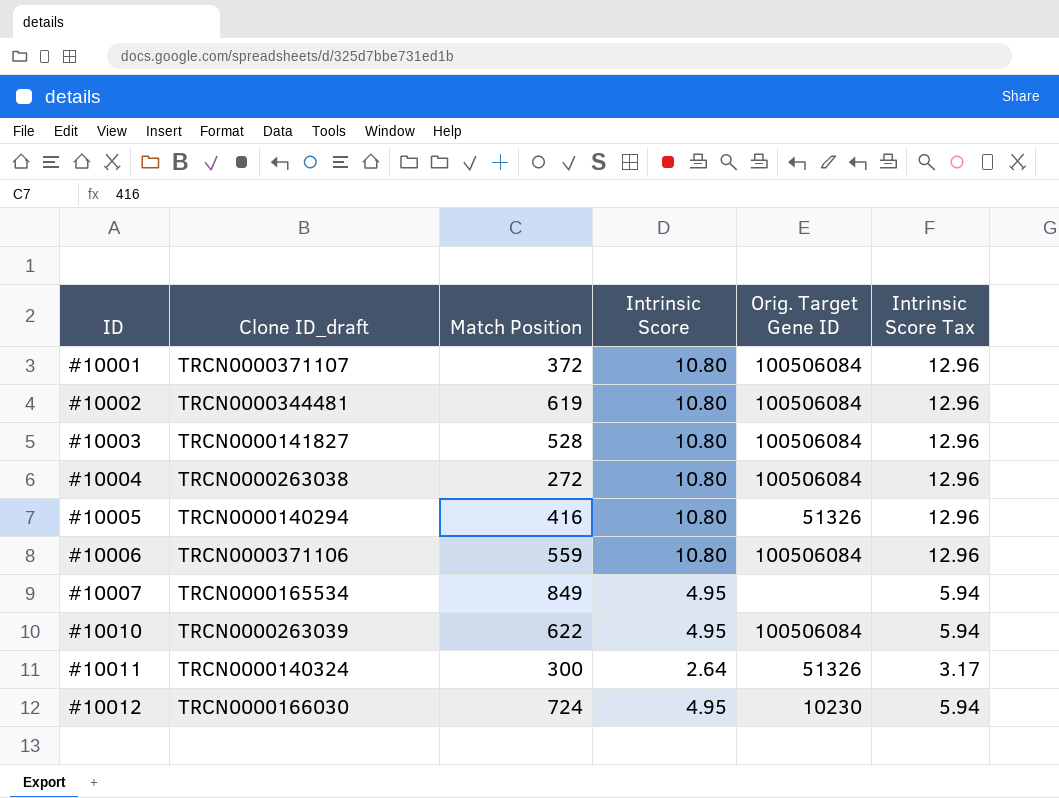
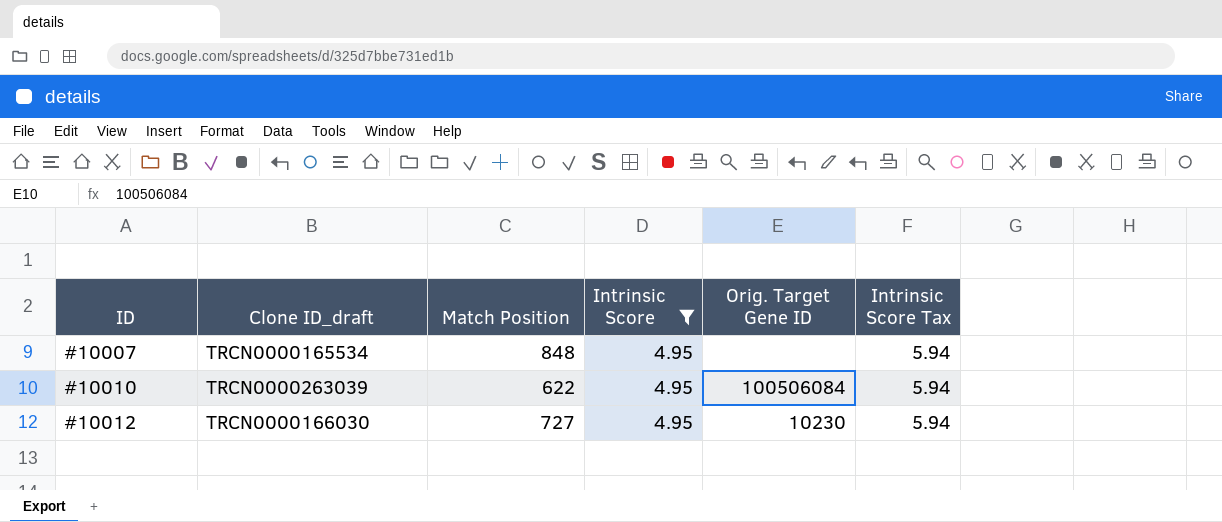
filter: none -> Intrinsic Score = 4.95
#10007 | Match Position: 849 -> 848
#10012 | Match Position: 724 -> 727

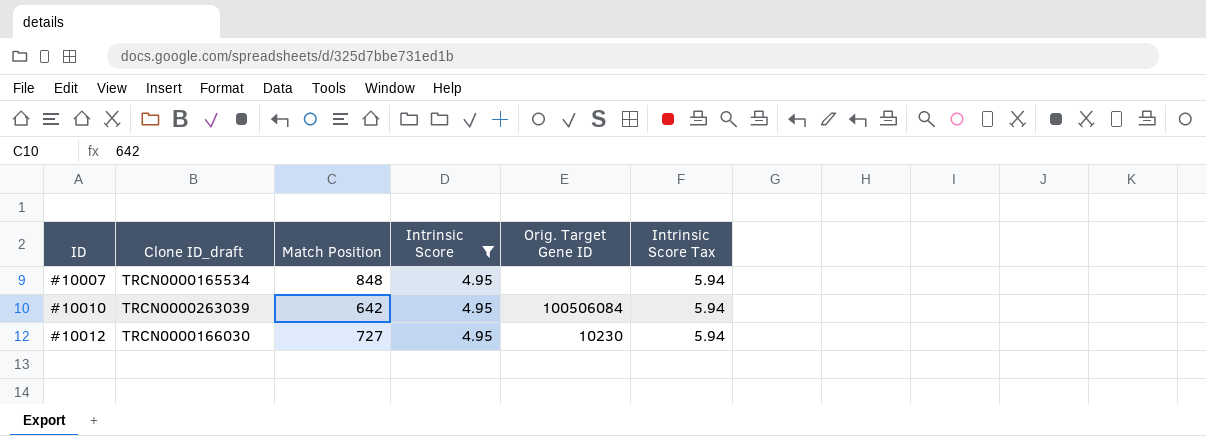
#10010 | Match Position: 622 -> 642

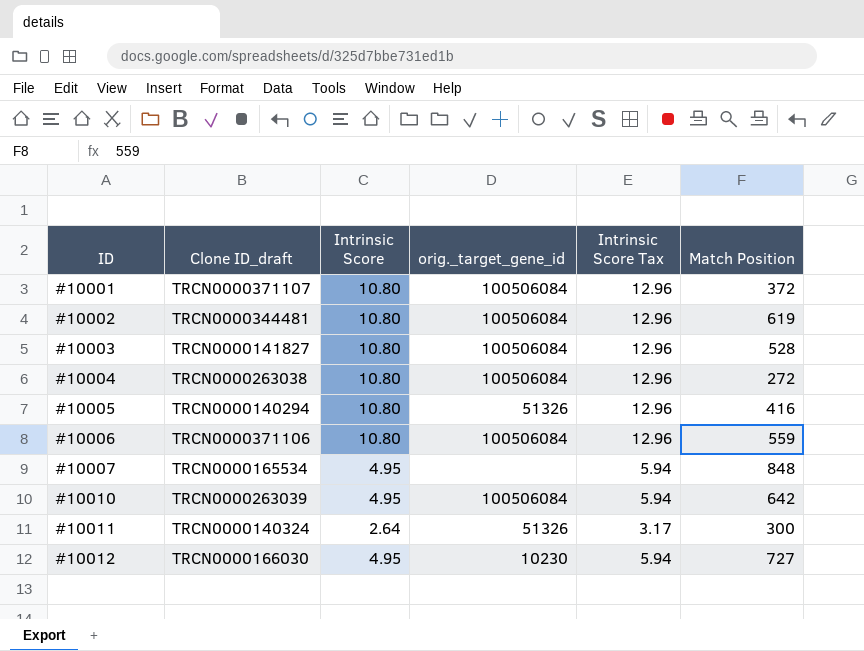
filter: Intrinsic Score = 4.95 -> none
column name: Orig. Target Gene ID -> orig._target_gene_id
column Match Position | position: 3 -> 6

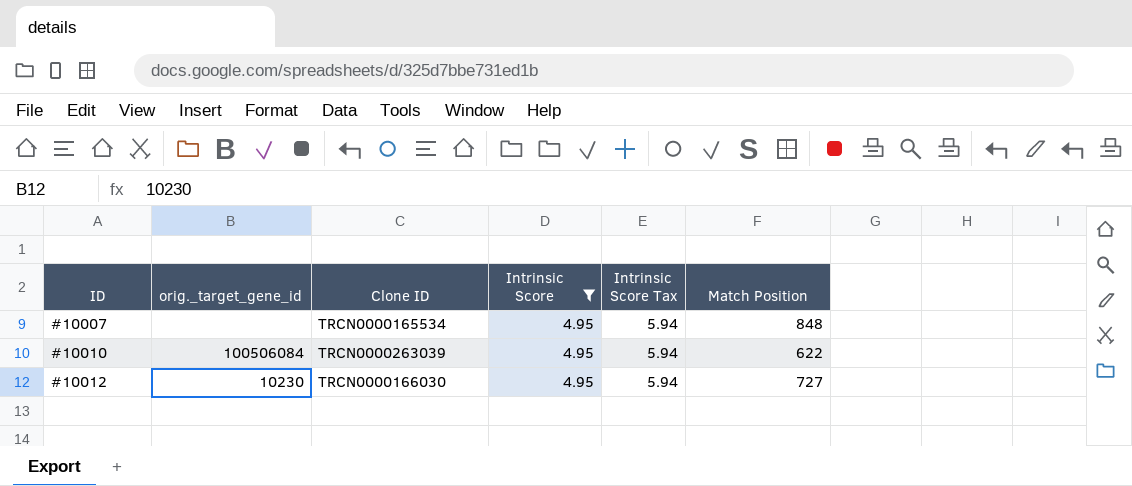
filter: none -> Intrinsic Score = 4.95
column orig._target_gene_id | position: 4 -> 2
column name: Clone ID_draft -> Clone ID
#10010 | Match Position: 642 -> 622

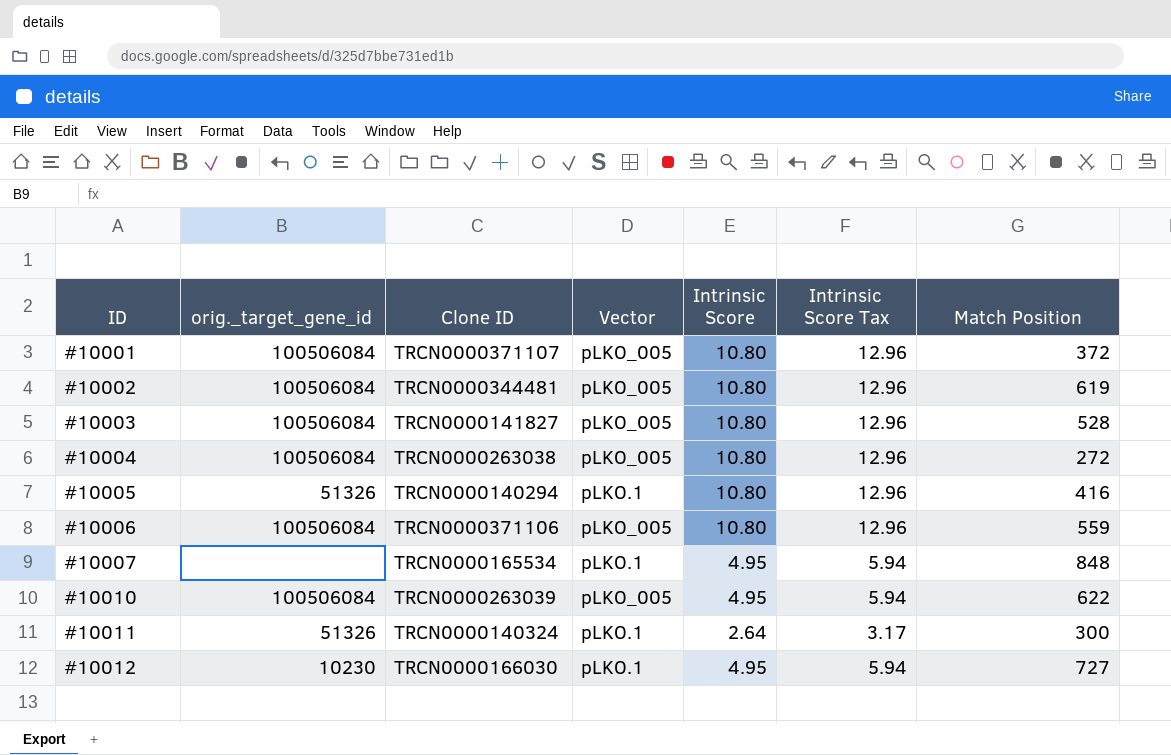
filter: Intrinsic Score = 4.95 -> none
column Vector | position: none -> 4

